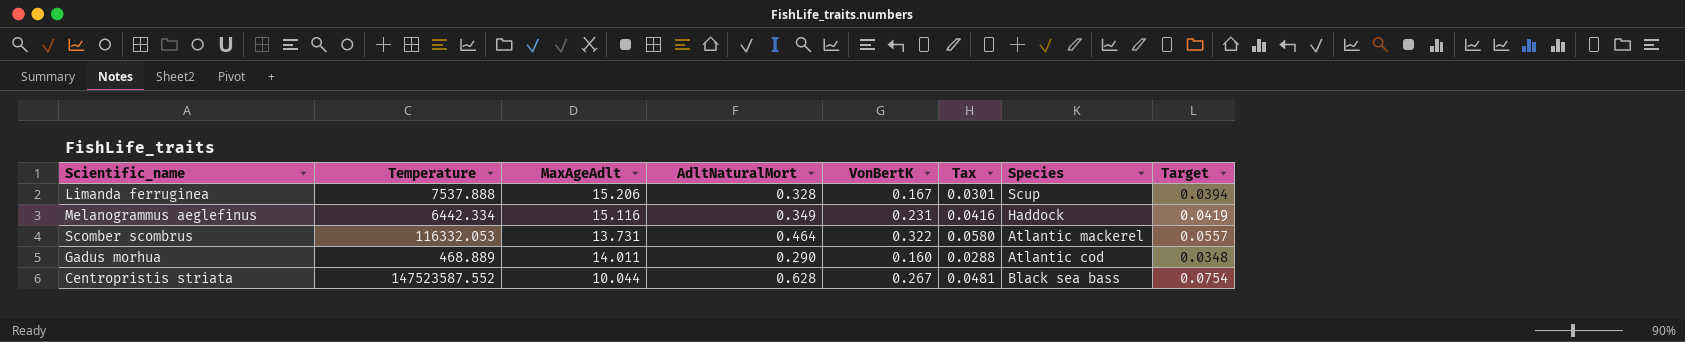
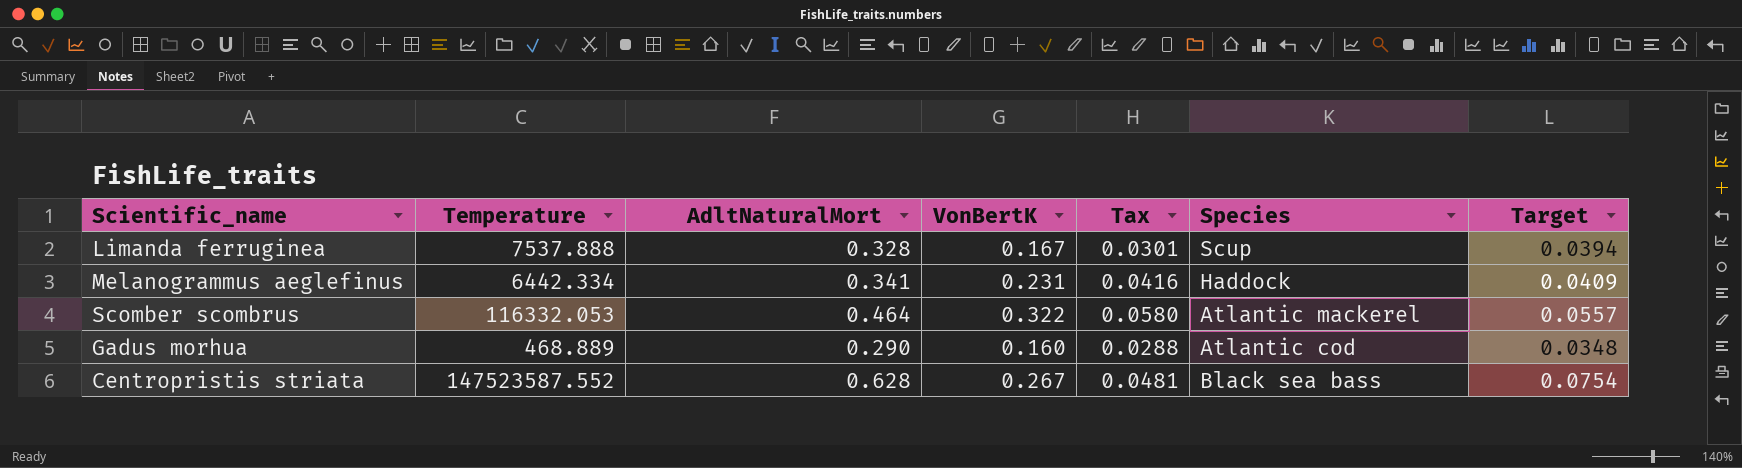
column MaxAgeAdlt | position: 3 -> none
Melanogrammus aeglefinus | AdltNaturalMort: 0.349 -> 0.341
Melanogrammus aeglefinus | Target: 0.0419 -> 0.0409

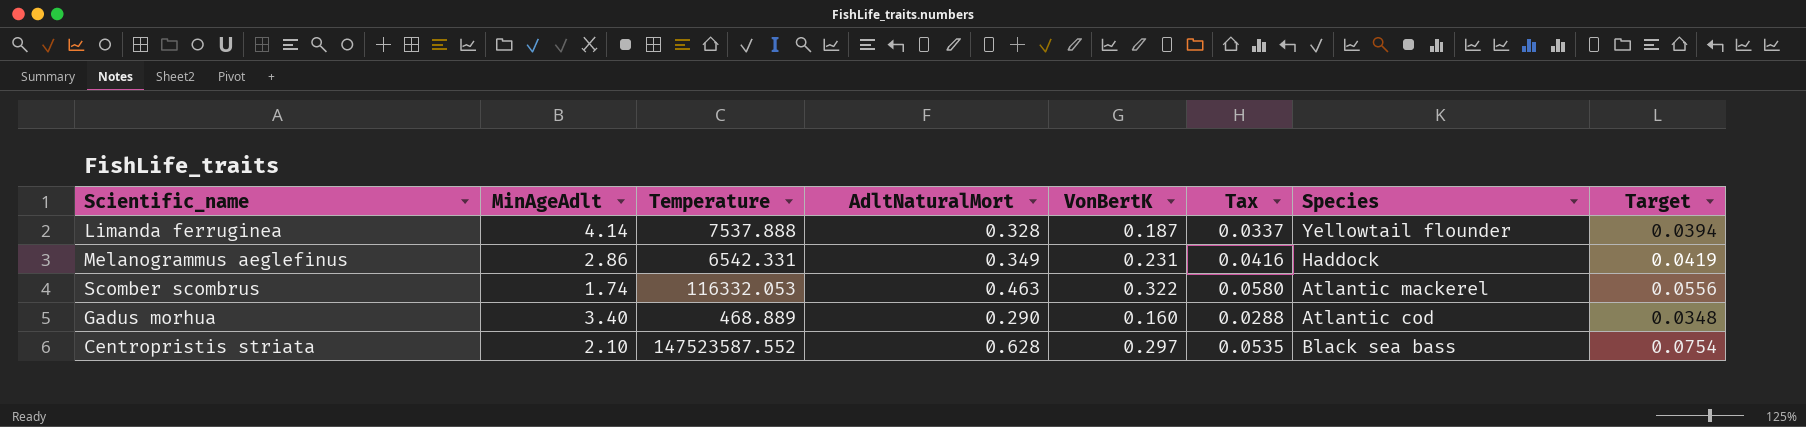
column MinAgeAdlt | position: none -> 2
Limanda ferruginea | VonBertK: 0.167 -> 0.187
Limanda ferruginea | Tax: 0.0301 -> 0.0337
Limanda ferruginea | Species: Scup -> Yellowtail flounder
Melanogrammus aeglefinus | Temperature: 6442.334 -> 6542.331
Melanogrammus aeglefinus | AdltNaturalMort: 0.341 -> 0.349
Melanogrammus aeglefinus | Target: 0.0409 -> 0.0419
Scomber scombrus | AdltNaturalMort: 0.464 -> 0.463
Scomber scombrus | Target: 0.0557 -> 0.0556
Centropristis striata | VonBertK: 0.267 -> 0.297
Centropristis striata | Tax: 0.0481 -> 0.0535

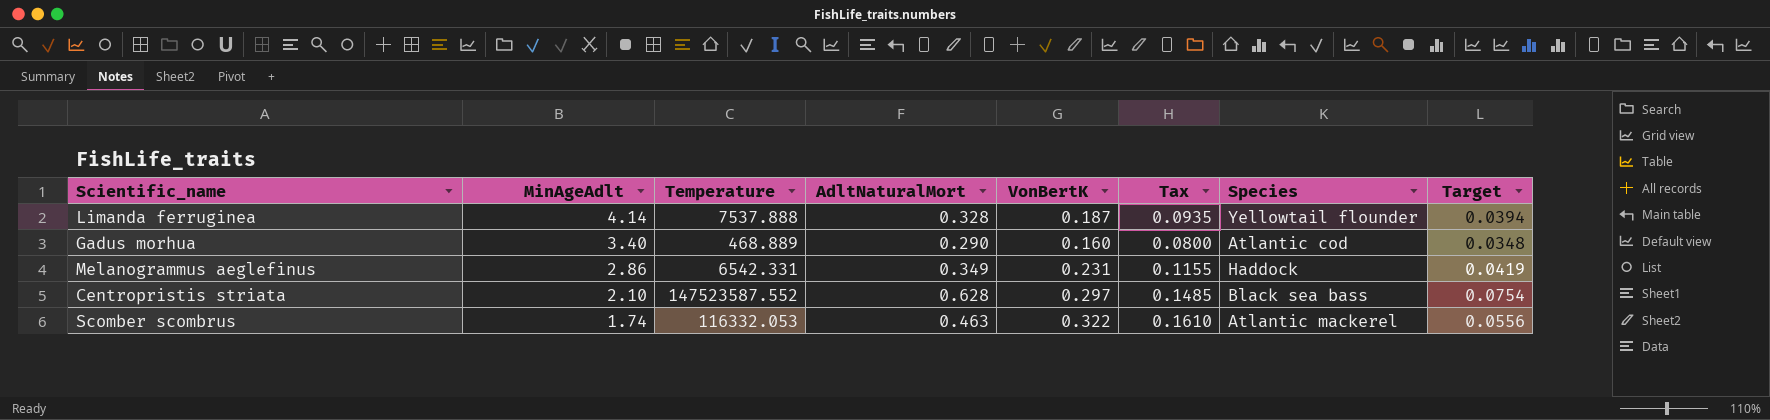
row order: none -> MinAgeAdlt descending
column Tax | formula: [VonBertK] * 0.18 -> [VonBertK] * 0.5

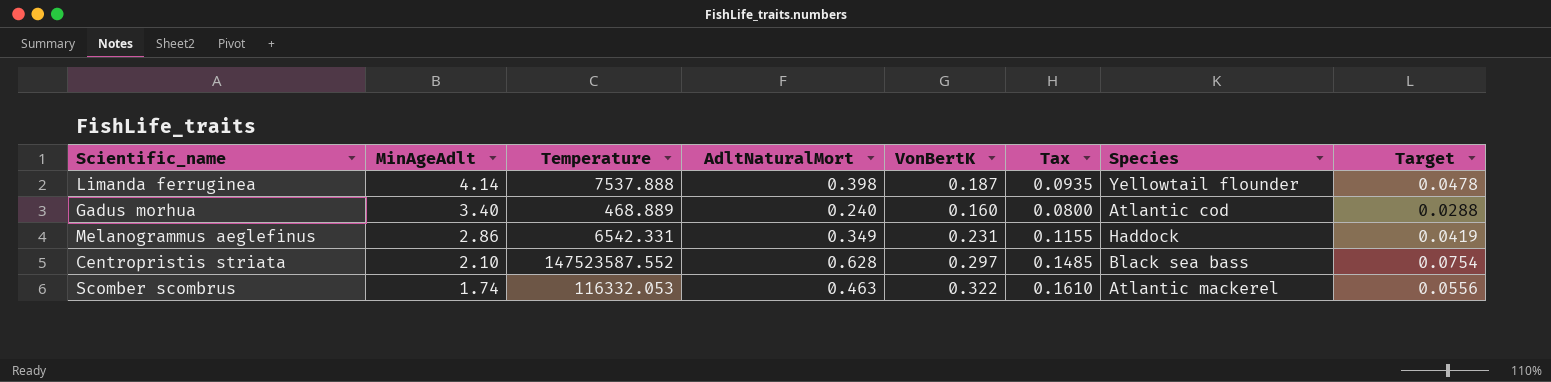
Limanda ferruginea | AdltNaturalMort: 0.328 -> 0.398
Limanda ferruginea | Target: 0.0394 -> 0.0478
Gadus morhua | AdltNaturalMort: 0.290 -> 0.240
Gadus morhua | Target: 0.0348 -> 0.0288

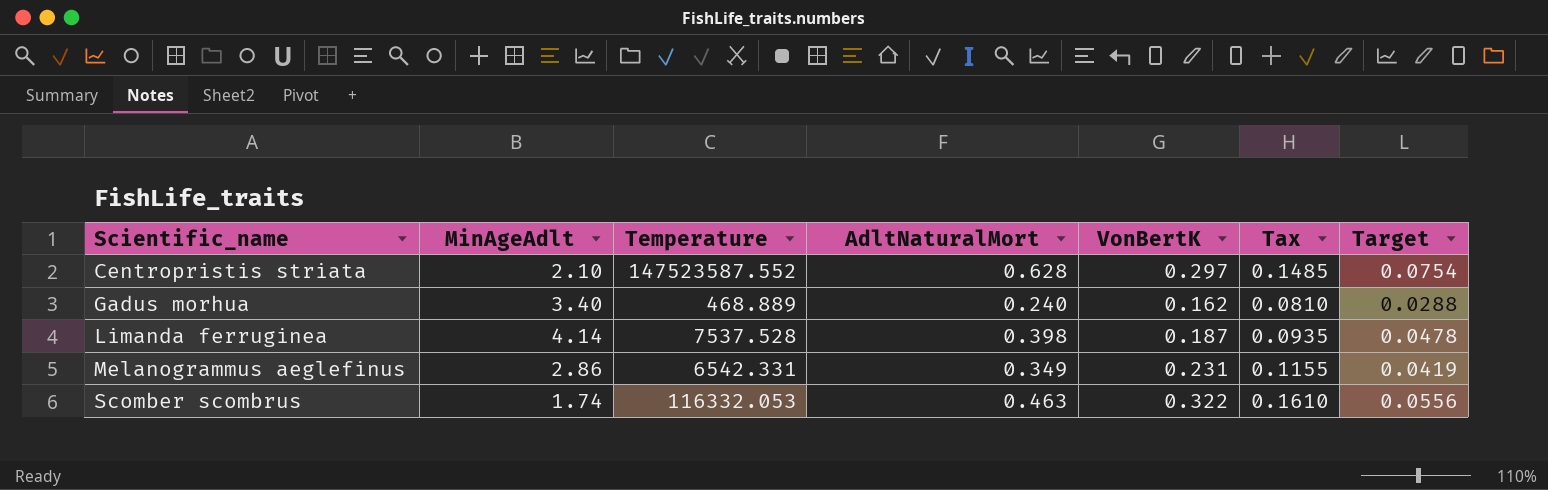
row order: MinAgeAdlt descending -> Scientific_name ascending
column Species | position: 7 -> none
Gadus morhua | VonBertK: 0.160 -> 0.162
Gadus morhua | Tax: 0.0800 -> 0.0810
Limanda ferruginea | Temperature: 7537.888 -> 7537.528

